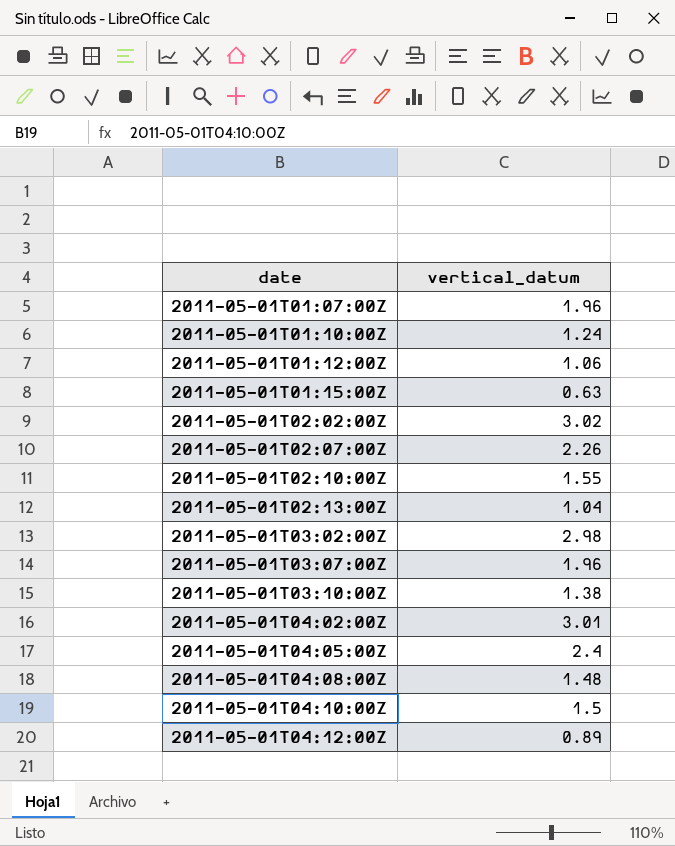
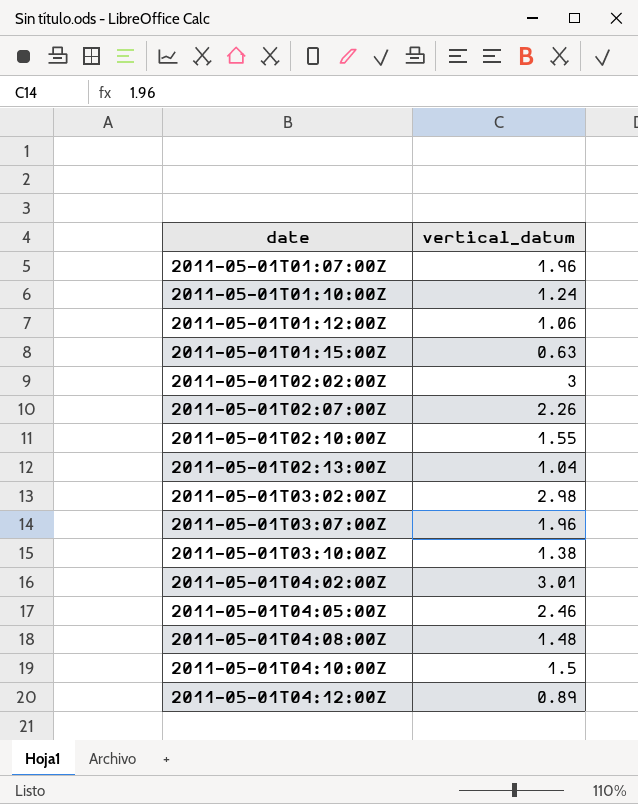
2011-05-01T02:02:00Z | vertical_datum: 3.02 -> 3
2011-05-01T04:05:00Z | vertical_datum: 2.4 -> 2.46

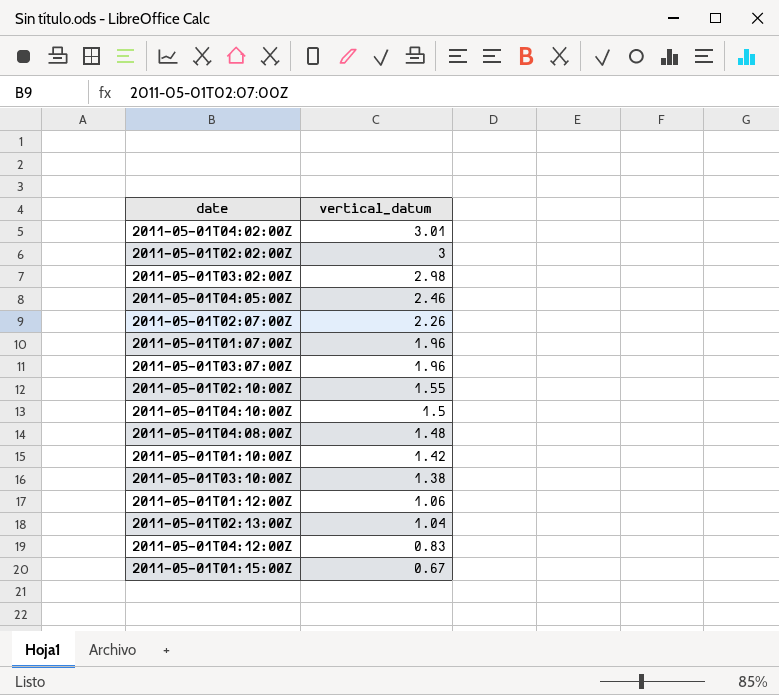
row order: date ascending -> vertical_datum descending
2011-05-01T01:10:00Z | vertical_datum: 1.24 -> 1.42
2011-05-01T04:12:00Z | vertical_datum: 0.89 -> 0.83
2011-05-01T01:15:00Z | vertical_datum: 0.63 -> 0.67

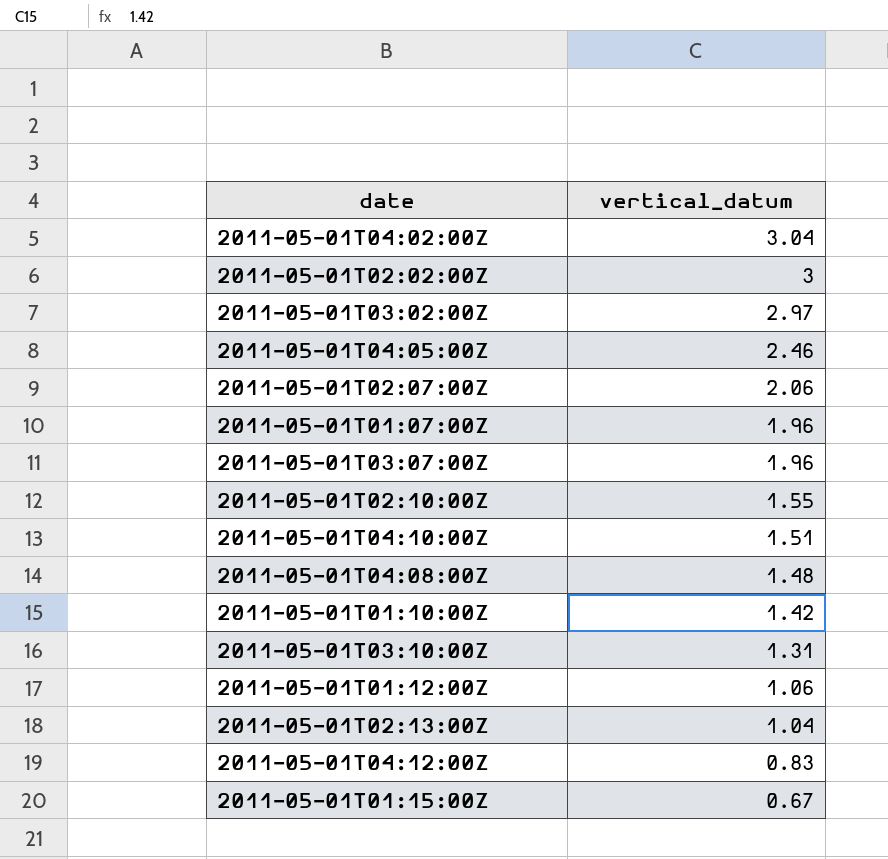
2011-05-01T04:02:00Z | vertical_datum: 3.01 -> 3.04
2011-05-01T03:02:00Z | vertical_datum: 2.98 -> 2.97
2011-05-01T02:07:00Z | vertical_datum: 2.26 -> 2.06
2011-05-01T04:10:00Z | vertical_datum: 1.5 -> 1.51
2011-05-01T03:10:00Z | vertical_datum: 1.38 -> 1.31

